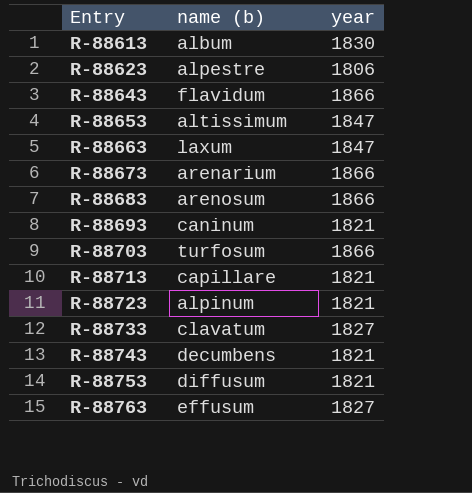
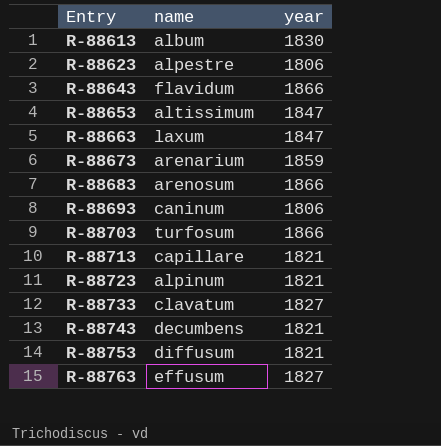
column name: name (b) -> name
R-88673 | year: 1866 -> 1859
R-88693 | year: 1821 -> 1806

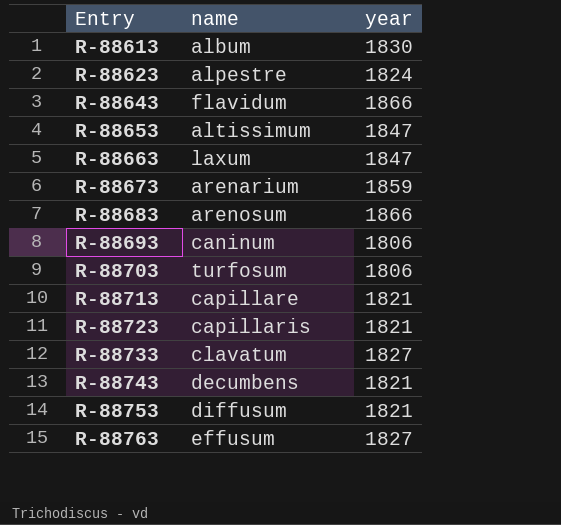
R-88623 | year: 1806 -> 1824
R-88703 | year: 1866 -> 1806
R-88723 | name: alpinum -> capillaris

